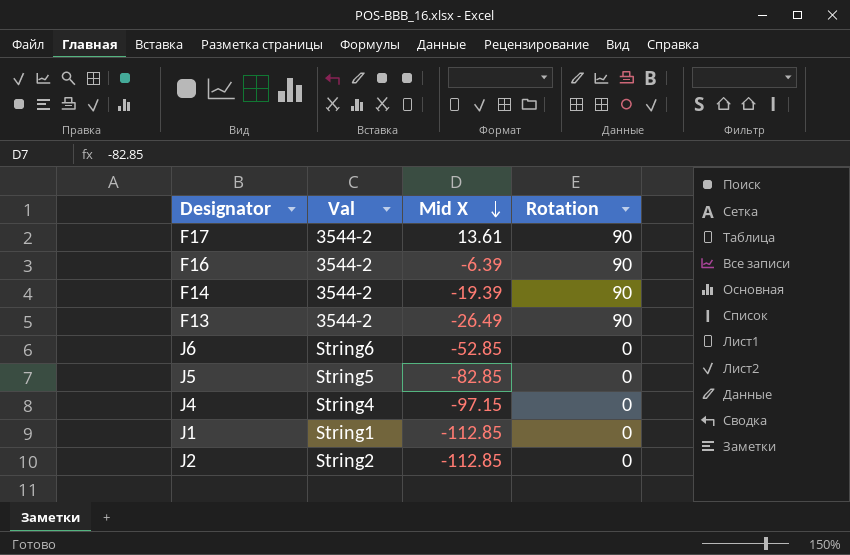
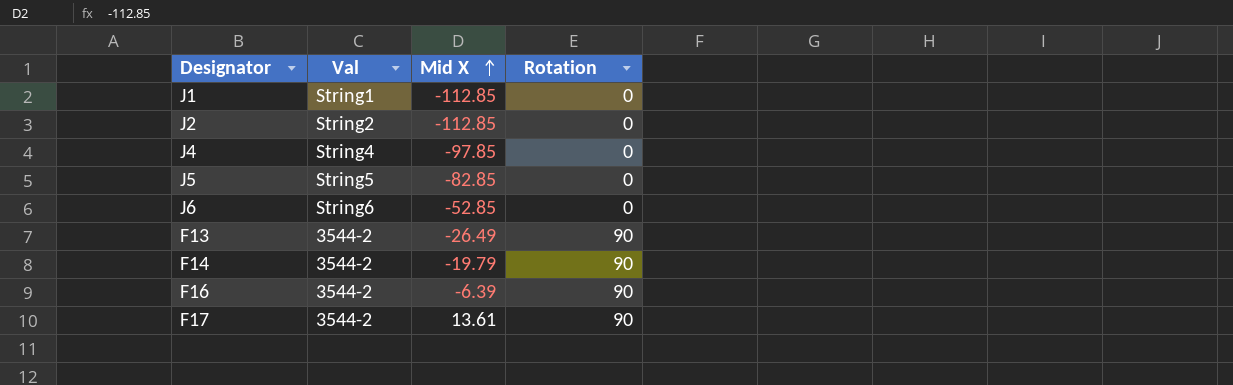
row order: Mid X descending -> Mid X ascending
J4 | Mid X: -97.15 -> -97.85
F14 | Mid X: -19.39 -> -19.79

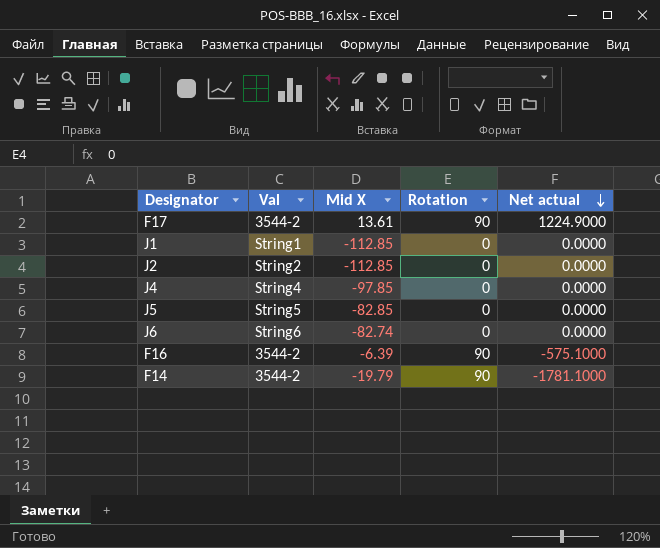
row order: Mid X ascending -> Net actual descending
column Net actual | formula: none -> [Mid X] * [Rotation]
row F13: 3544-2 | -26.49 | 90 -> none
J6 | Mid X: -52.85 -> -82.74

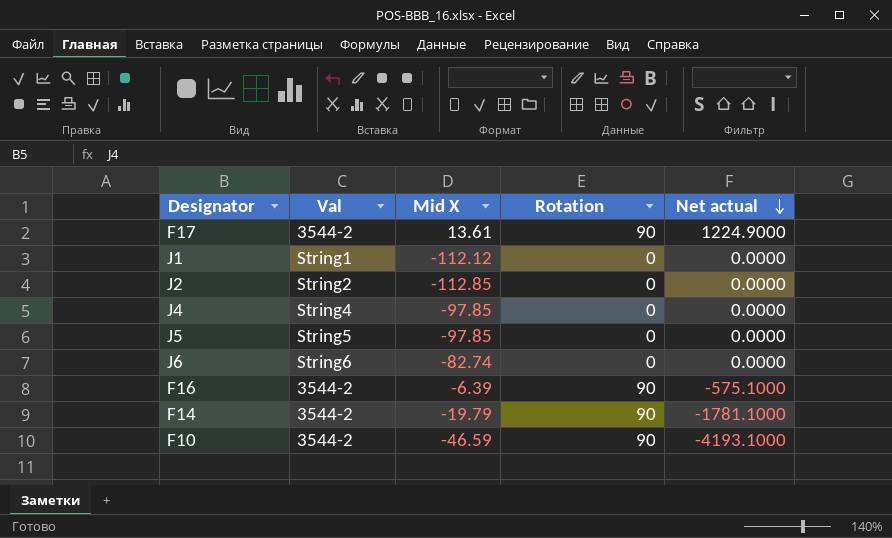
J1 | Mid X: -112.85 -> -112.12
J5 | Mid X: -82.85 -> -97.85
row F10: none -> 3544-2 | -46.59 | 90 | -4193.1000

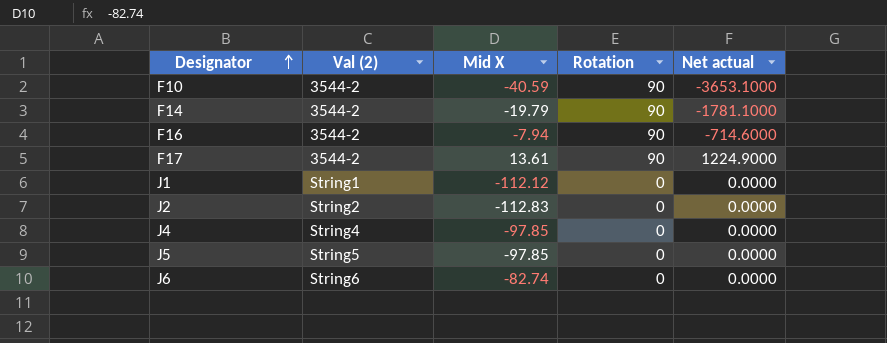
row order: Net actual descending -> Designator ascending
column name: Val -> Val (2)
F10 | Mid X: -46.59 -> -40.59
F10 | Net actual: -4193.1000 -> -3653.1000
F16 | Mid X: -6.39 -> -7.94
F16 | Net actual: -575.1000 -> -714.6000
J2 | Mid X: -112.85 -> -112.83

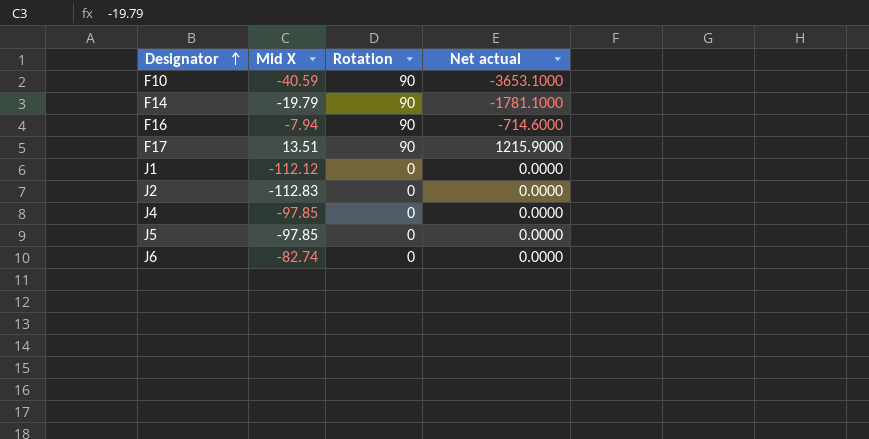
column Val (2) | position: 2 -> none
F17 | Mid X: 13.61 -> 13.51
F17 | Net actual: 1224.9000 -> 1215.9000

